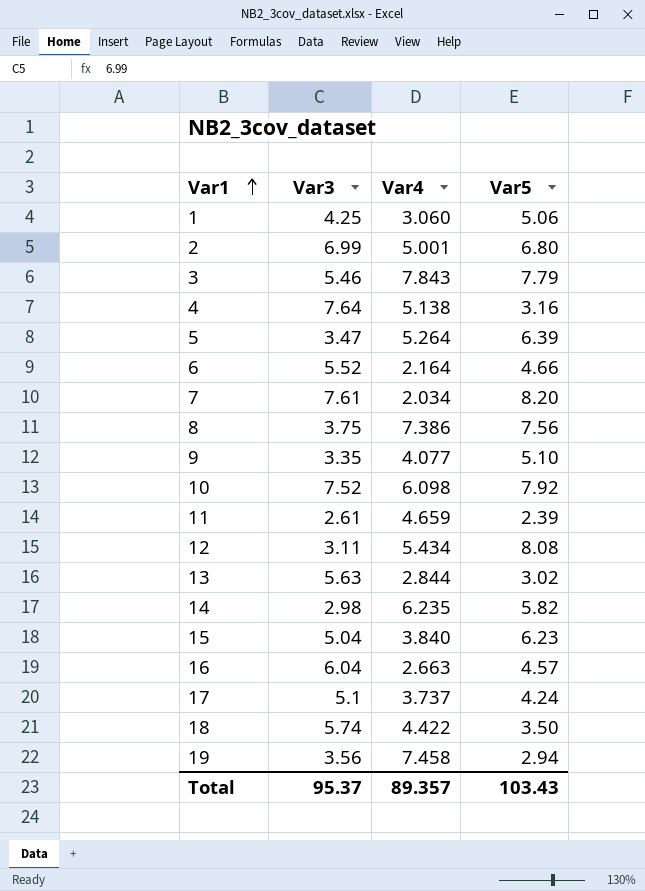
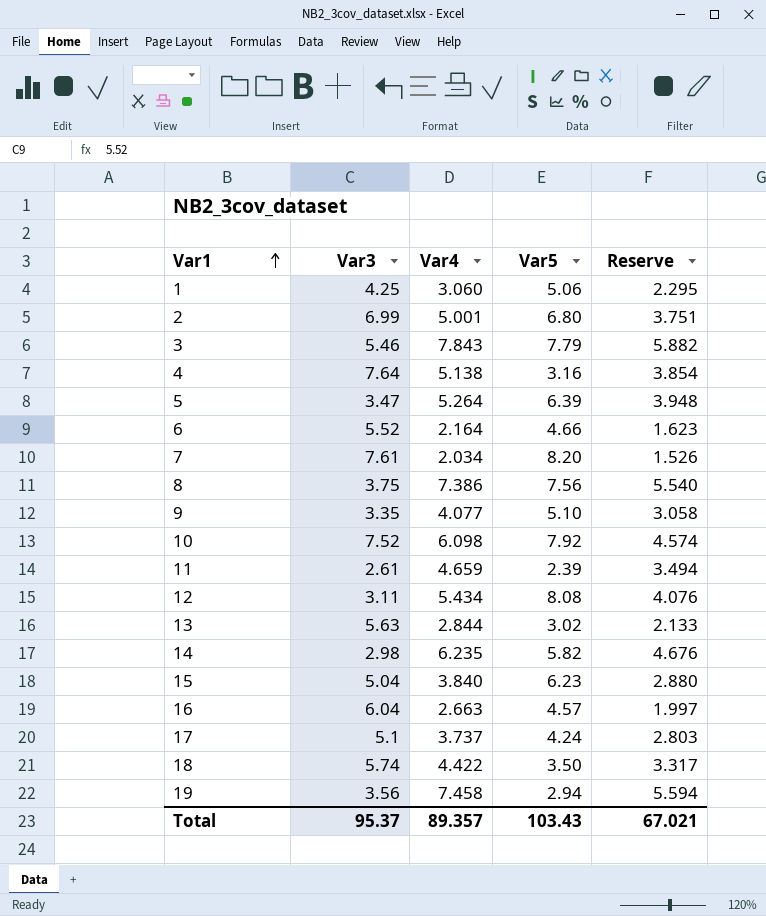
column Reserve | formula: none -> [Var4] * 0.75

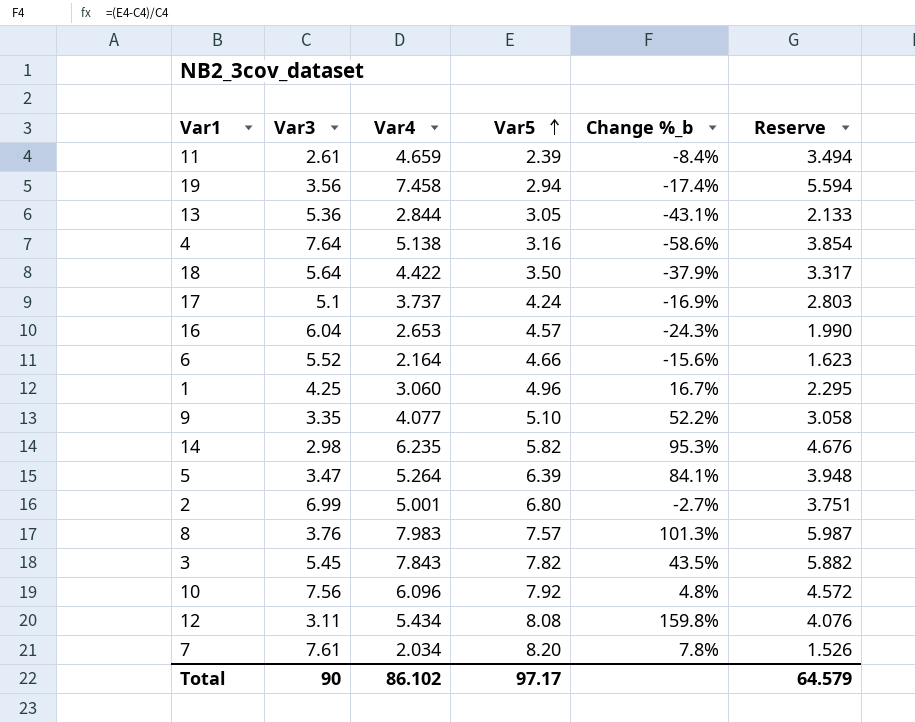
row order: Var1 ascending -> Var5 ascending
column Change %_b | formula: none -> ([Var5] - [Var3]) / [Var3]
row 15: 5.04 | 3.840 | 6.23 | 2.880 -> none
13 | Var3: 5.63 -> 5.36
13 | Var5: 3.02 -> 3.05
18 | Var3: 5.74 -> 5.64
16 | Var4: 2.663 -> 2.653
16 | Reserve: 1.997 -> 1.990
1 | Var5: 5.06 -> 4.96
8 | Var3: 3.75 -> 3.76
8 | Var4: 7.386 -> 7.983
8 | Var5: 7.56 -> 7.57
8 | Reserve: 5.540 -> 5.987
3 | Var3: 5.46 -> 5.45
3 | Var5: 7.79 -> 7.82
10 | Var3: 7.52 -> 7.56
10 | Var4: 6.098 -> 6.096
10 | Reserve: 4.574 -> 4.572
Total | Var3: 95.37 -> 90
Total | Var4: 89.357 -> 86.102
Total | Var5: 103.43 -> 97.17
Total | Reserve: 67.021 -> 64.579

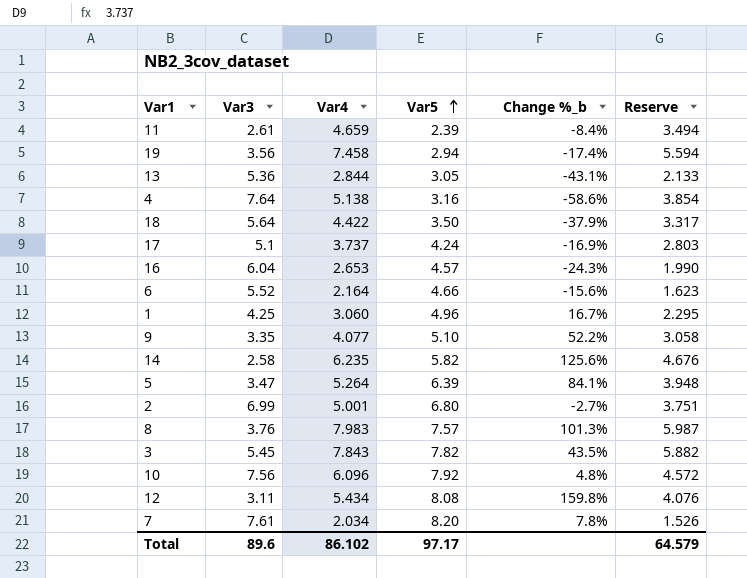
14 | Var3: 2.98 -> 2.58
14 | Change %_b: 95.3% -> 125.6%
Total | Var3: 90 -> 89.6

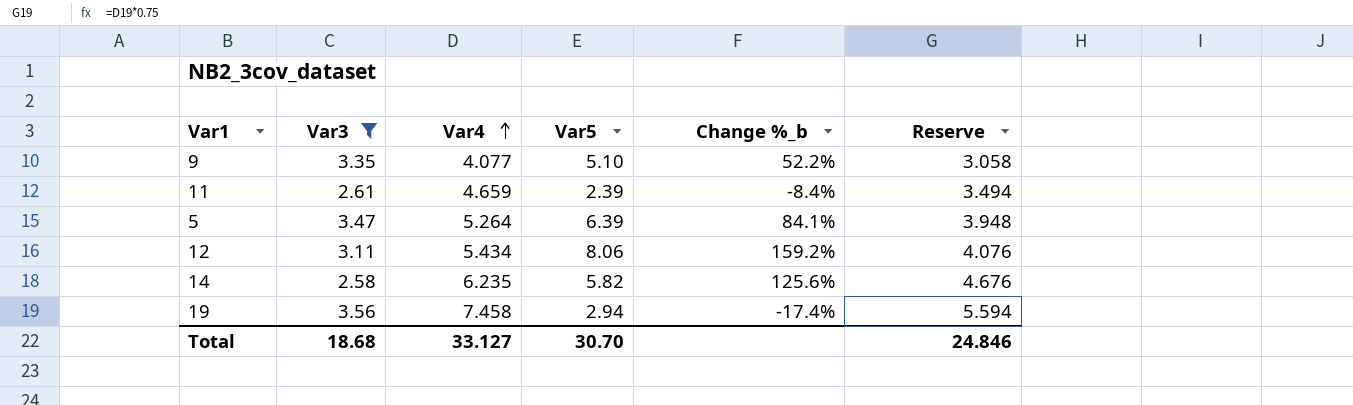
filter: none -> Var3 <= 3.56
row order: Var5 ascending -> Var4 ascending
12 | Var5: 8.08 -> 8.06
12 | Change %_b: 159.8% -> 159.2%
Total | Var3: 89.6 -> 18.68
Total | Var4: 86.102 -> 33.127
Total | Var5: 97.17 -> 30.70
Total | Reserve: 64.579 -> 24.846

